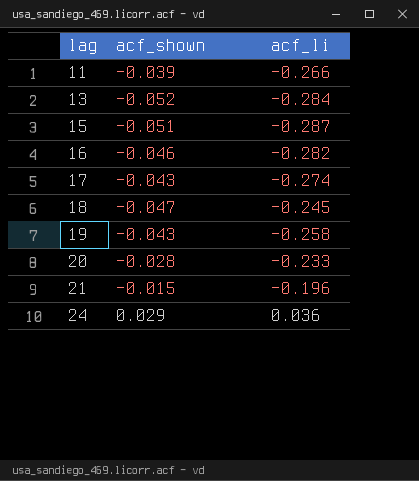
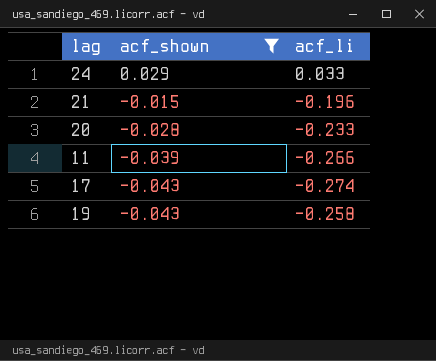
filter: none -> acf_shown >= -0.043
row order: lag ascending -> acf_shown descending
24 | acf_li: 0.036 -> 0.033

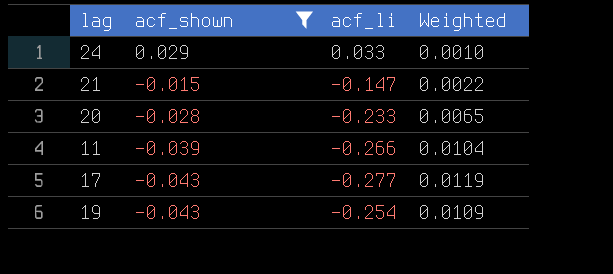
column Weighted | formula: none -> [acf_shown] * [acf_li]
21 | acf_li: -0.196 -> -0.147
17 | acf_li: -0.274 -> -0.277
19 | acf_li: -0.258 -> -0.254

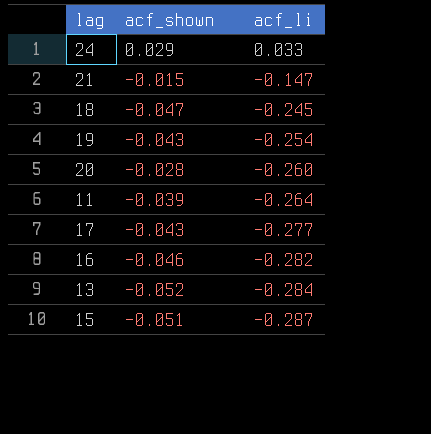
filter: acf_shown >= -0.043 -> none
row order: acf_shown descending -> acf_li descending
column Weighted | formula: [acf_shown] * [acf_li] -> none
20 | acf_li: -0.233 -> -0.260
11 | acf_li: -0.266 -> -0.264

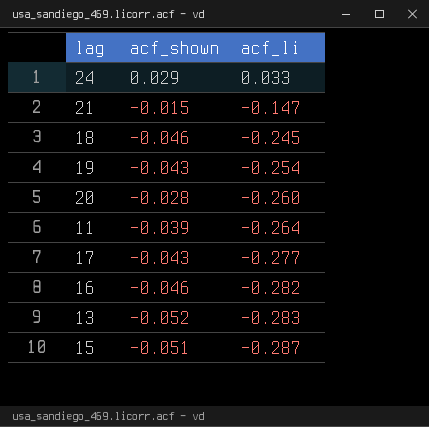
18 | acf_shown: -0.047 -> -0.046
13 | acf_li: -0.284 -> -0.283

